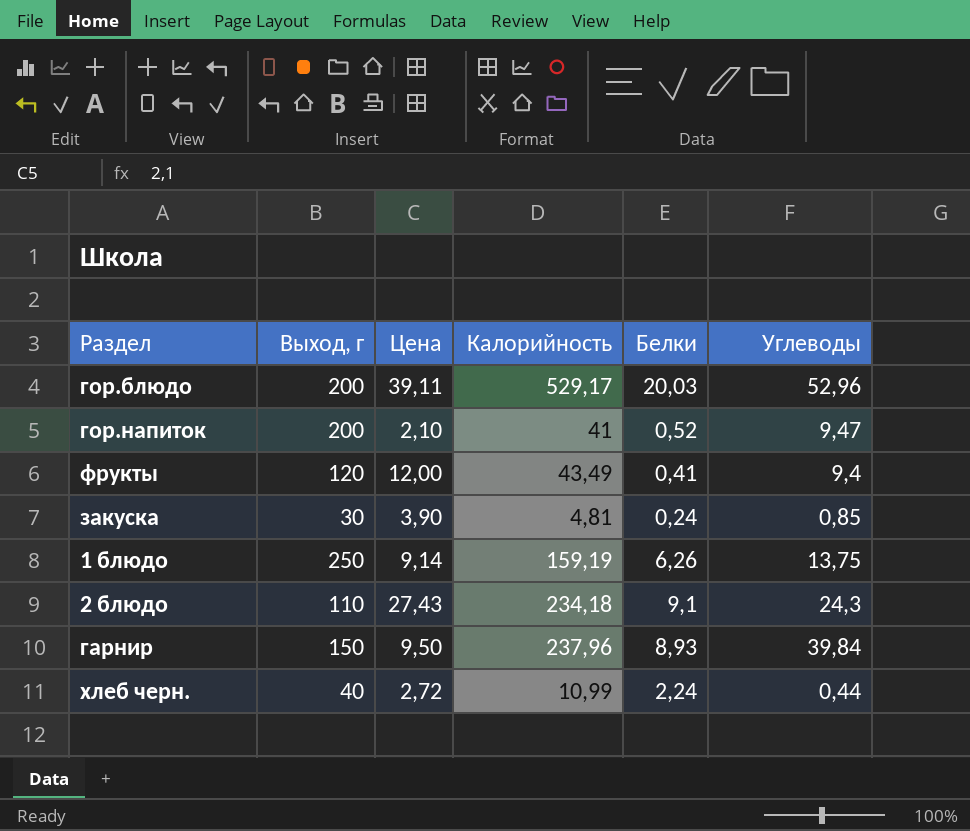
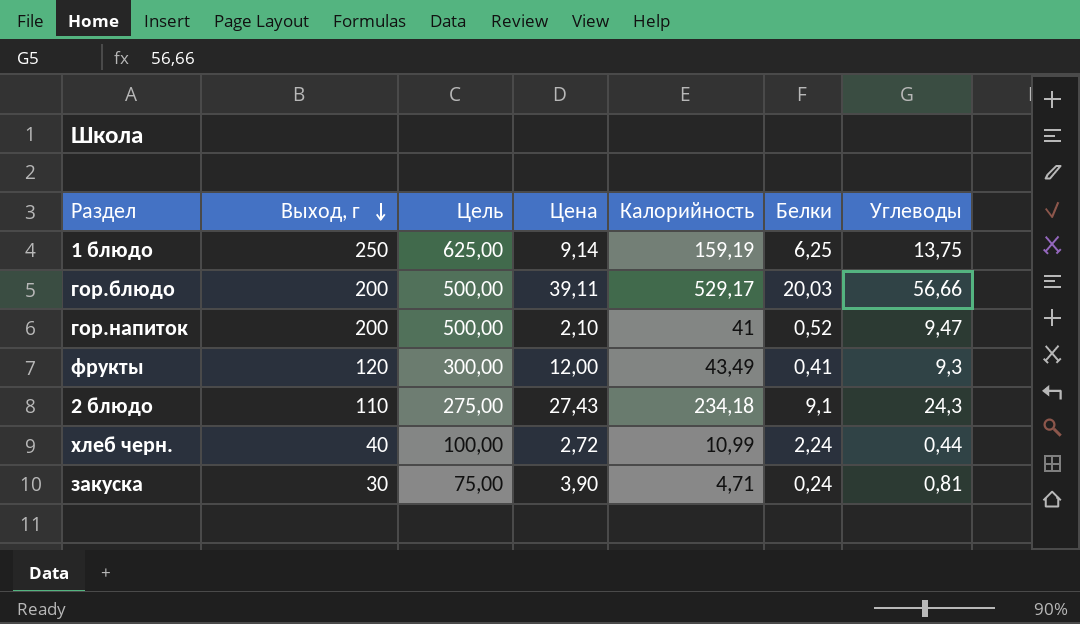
row order: none -> Выход, г descending
column Цель | formula: none -> [Выход, г] * 2,5
row гарнир: 150 | 9,50 | 237,96 | 8,93 | 39,84 -> none
1 блюдо | Белки: 6,26 -> 6,25
гор.блюдо | Углеводы: 52,96 -> 56,66
фрукты | Углеводы: 9,4 -> 9,3
закуска | Калорийность: 4,81 -> 4,71
закуска | Углеводы: 0,85 -> 0,81

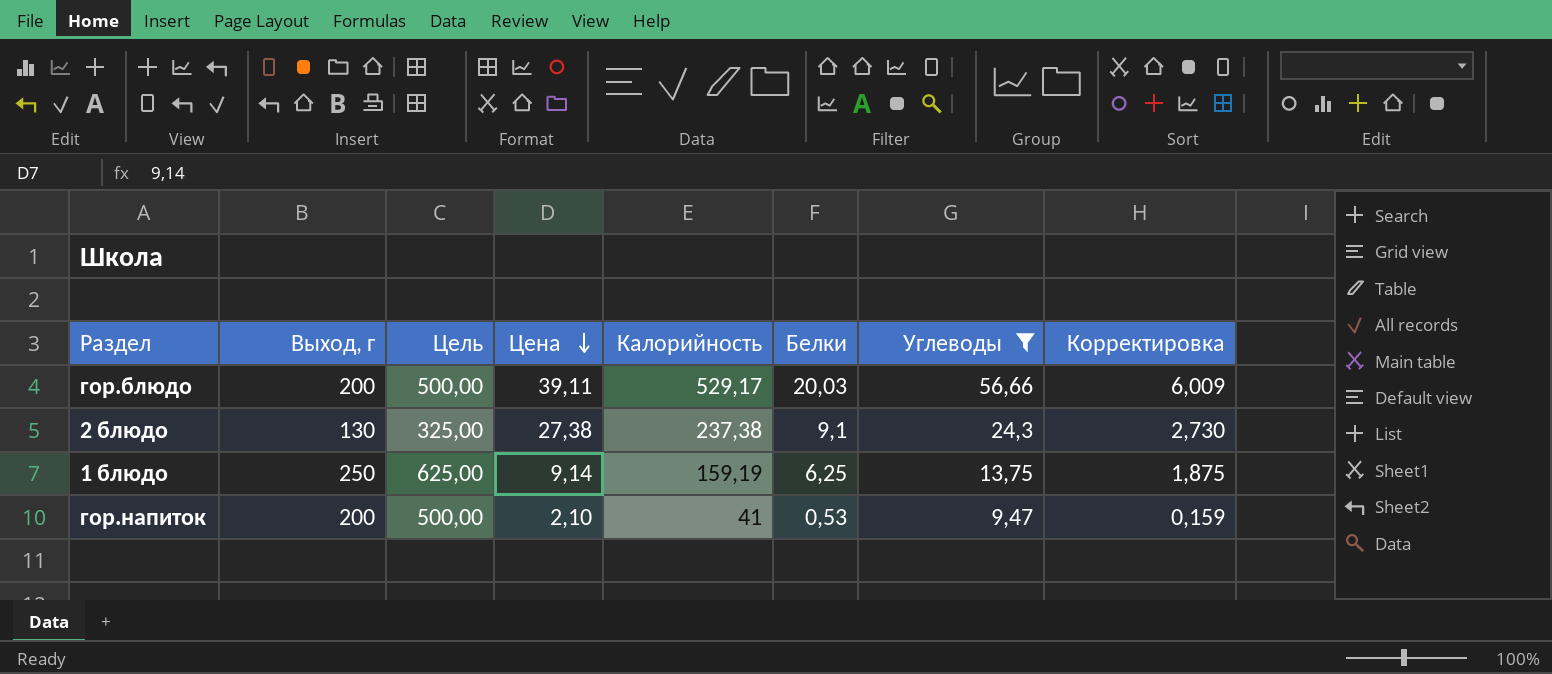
filter: none -> Углеводы >= 9,47
row order: Выход, г descending -> Цена descending
column Корректировка | formula: none -> [Белки] * 0,3
2 блюдо | Выход, г: 110 -> 130
2 блюдо | Цель: 275,00 -> 325,00
2 блюдо | Цена: 27,43 -> 27,38
2 блюдо | Калорийность: 234,18 -> 237,38
гор.напиток | Белки: 0,52 -> 0,53

